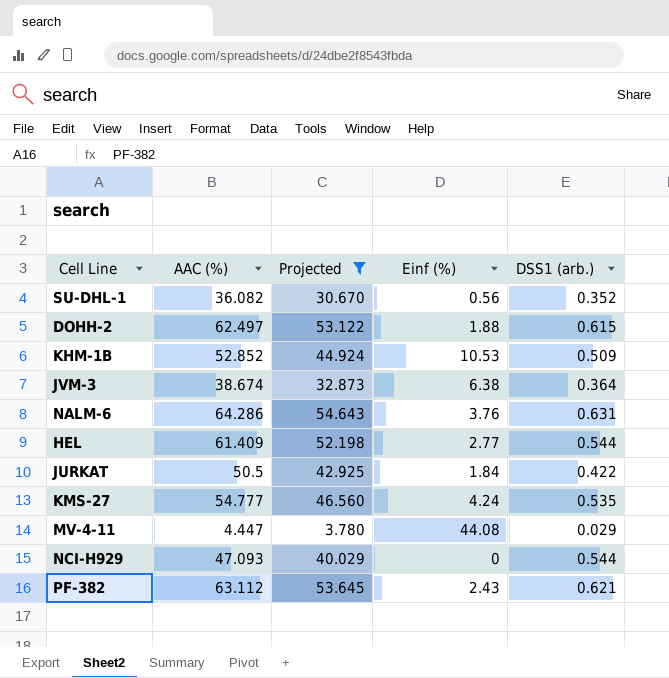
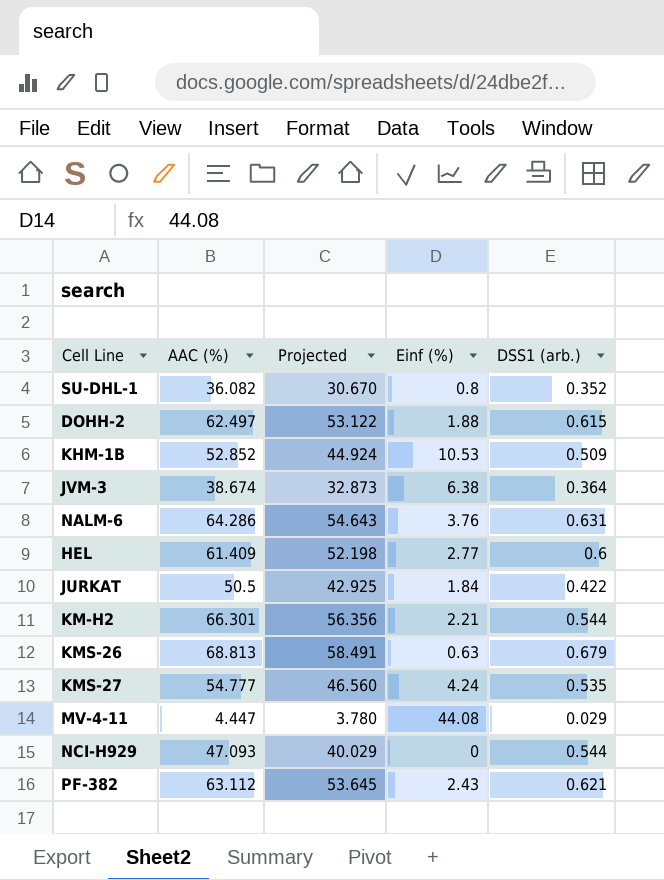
filter: Projected <= 54.643 -> none
SU-DHL-1 | Einf (%): 0.56 -> 0.8
HEL | DSS1 (arb.): 0.544 -> 0.6

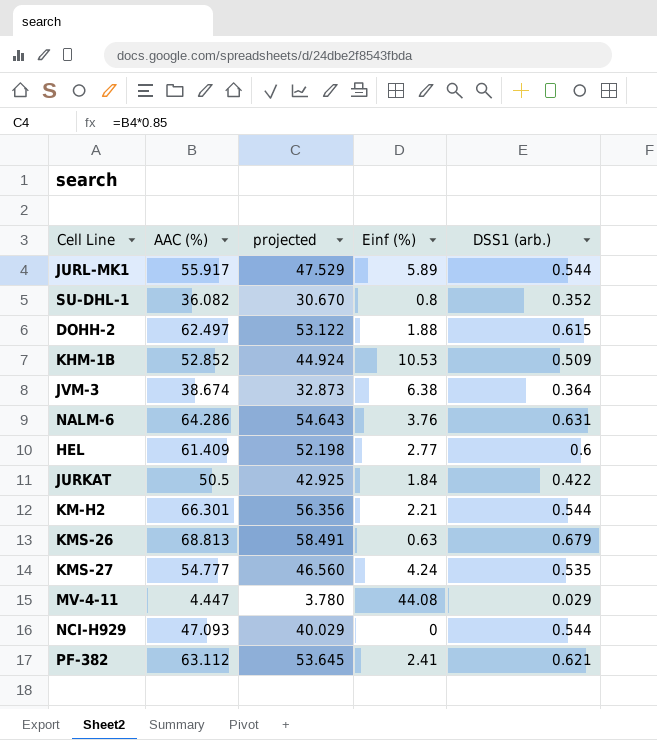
column name: Projected -> projected
row JURL-MK1: none -> 55.917 | 47.529 | 5.89 | 0.544
PF-382 | Einf (%): 2.43 -> 2.41

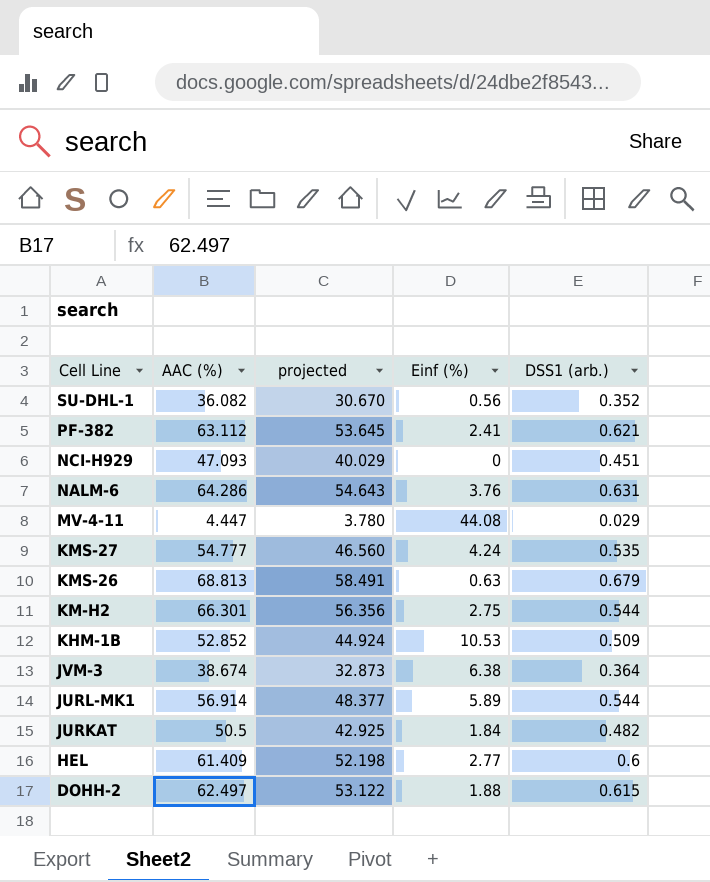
row order: none -> Cell Line descending
SU-DHL-1 | Einf (%): 0.8 -> 0.56
NCI-H929 | DSS1 (arb.): 0.544 -> 0.451
KM-H2 | Einf (%): 2.21 -> 2.75
JURL-MK1 | AAC (%): 55.917 -> 56.914
JURL-MK1 | projected: 47.529 -> 48.377
JURKAT | DSS1 (arb.): 0.422 -> 0.482

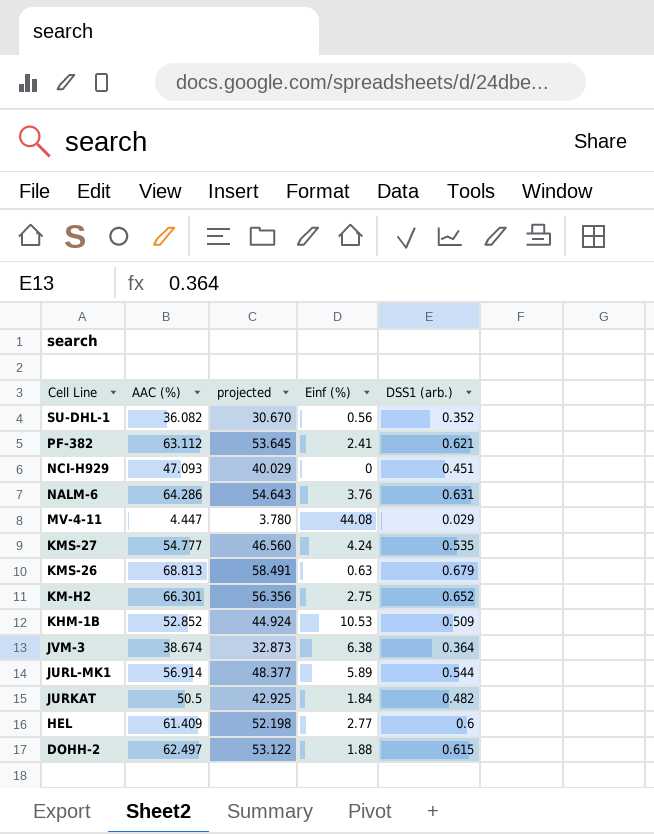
KM-H2 | DSS1 (arb.): 0.544 -> 0.652

